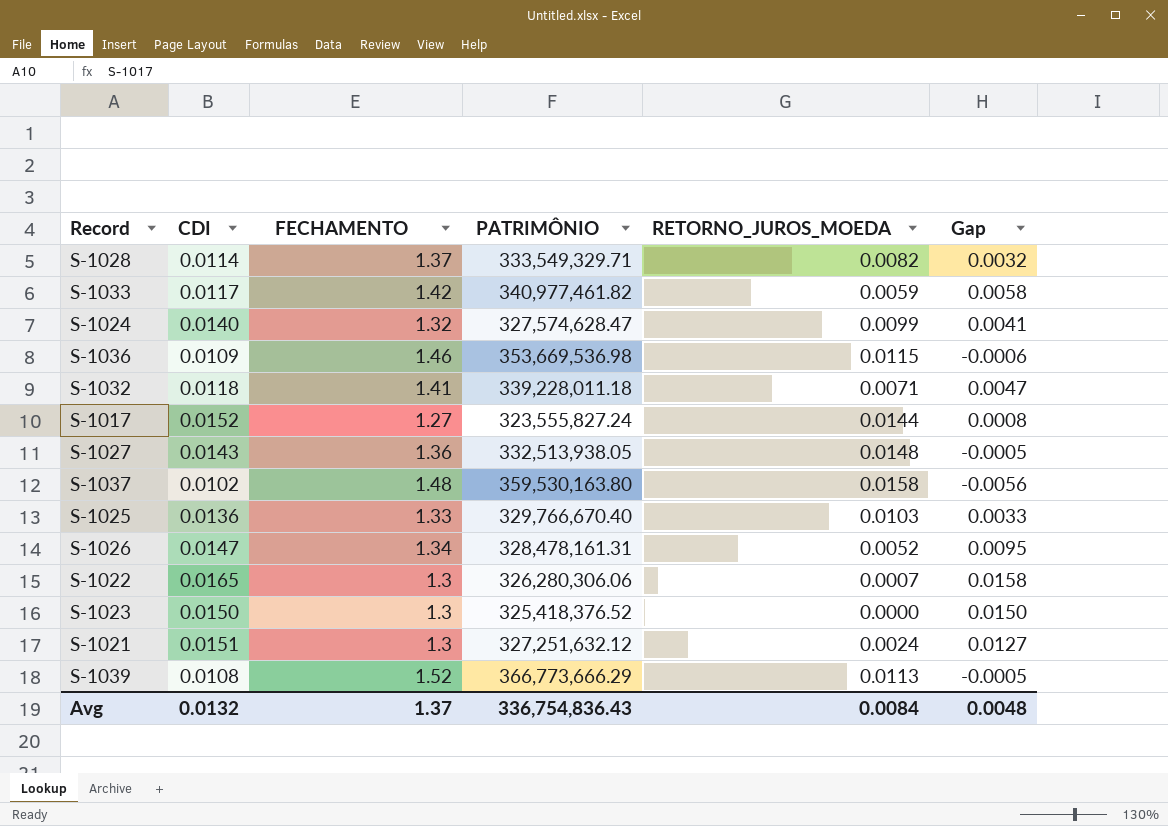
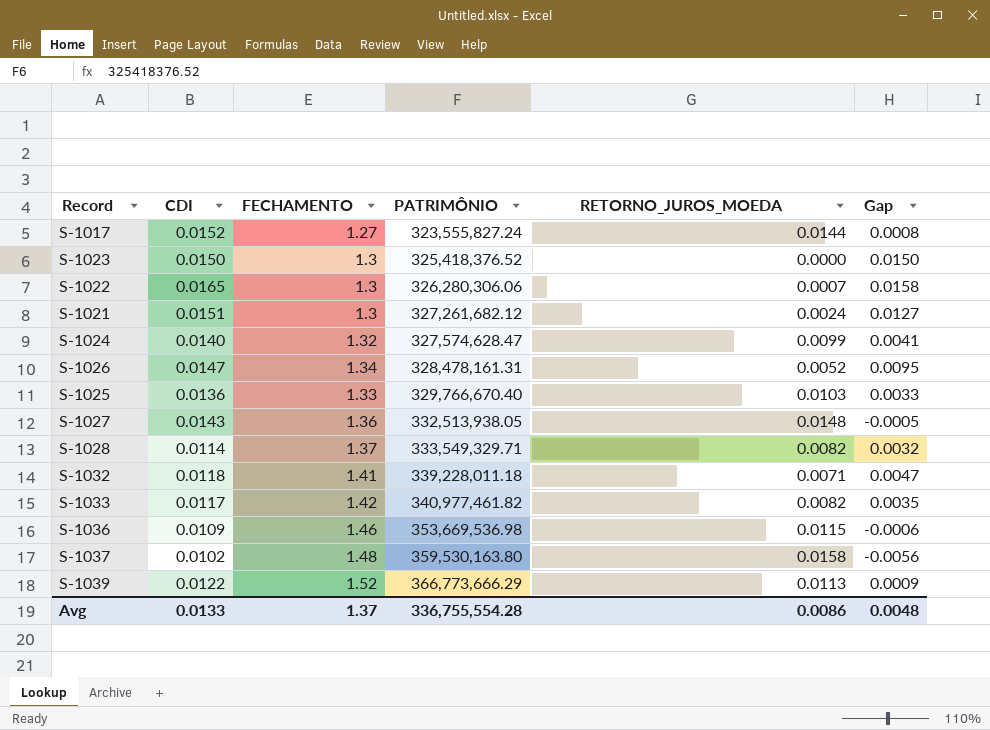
row order: none -> PATRIMÔNIO ascending
S-1021 | PATRIMÔNIO: 327,251,632.12 -> 327,261,682.12
S-1033 | RETORNO_JUROS_MOEDA: 0.0059 -> 0.0082
S-1033 | Gap: 0.0058 -> 0.0035
S-1039 | CDI: 0.0108 -> 0.0122
S-1039 | Gap: -0.0005 -> 0.0009
Avg | CDI: 0.0132 -> 0.0133
Avg | PATRIMÔNIO: 336,754,836.43 -> 336,755,554.28
Avg | RETORNO_JUROS_MOEDA: 0.0084 -> 0.0086

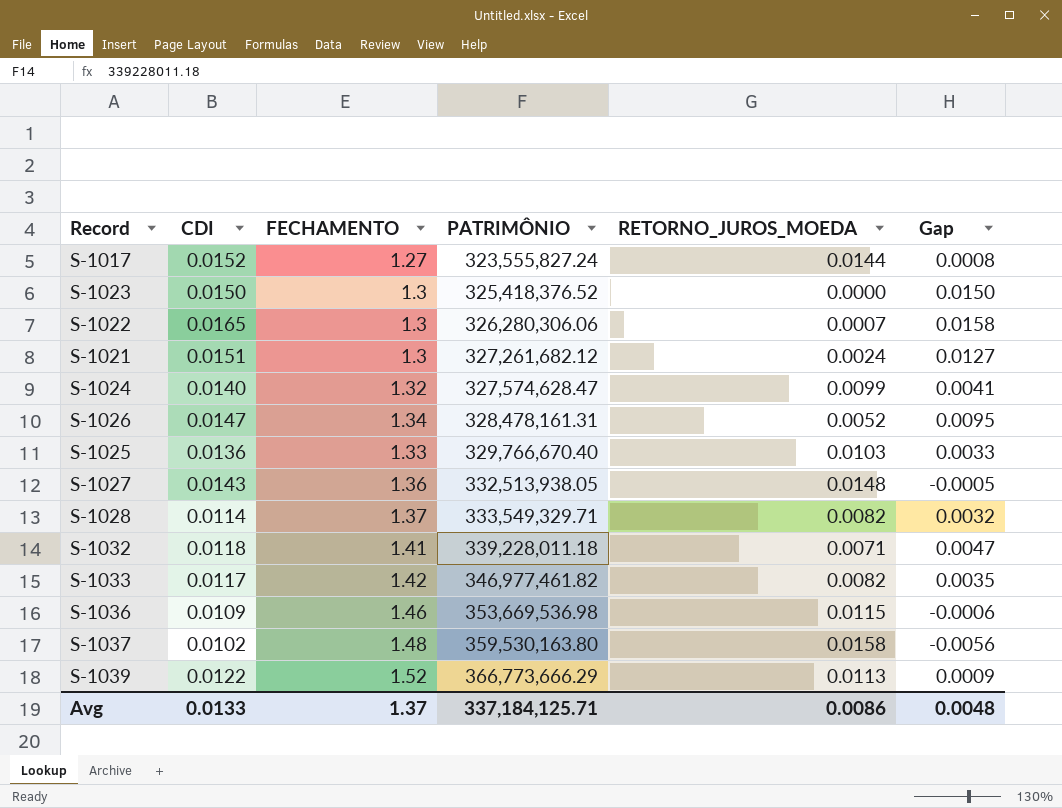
S-1033 | PATRIMÔNIO: 340,977,461.82 -> 346,977,461.82
Avg | PATRIMÔNIO: 336,755,554.28 -> 337,184,125.71

